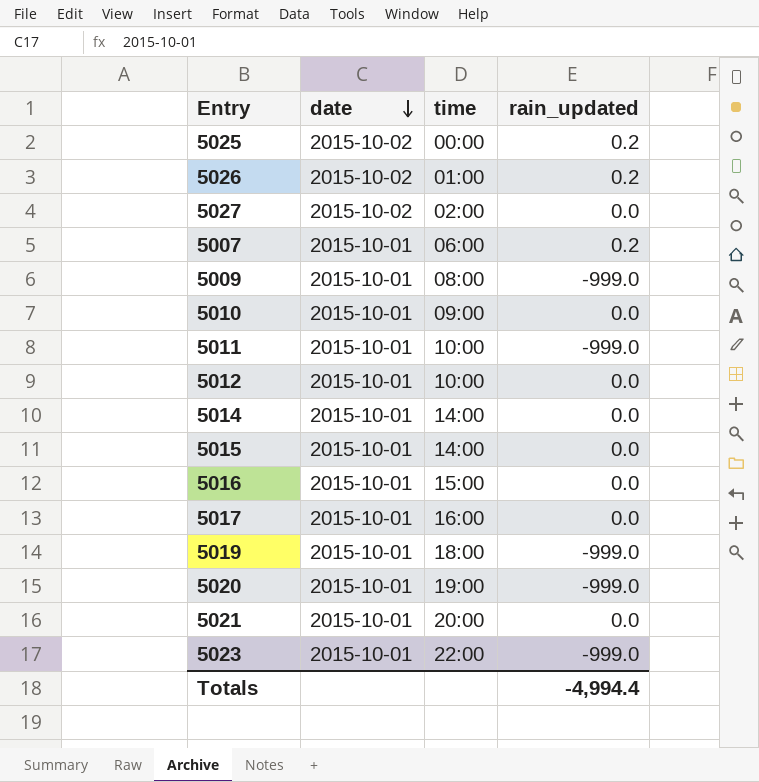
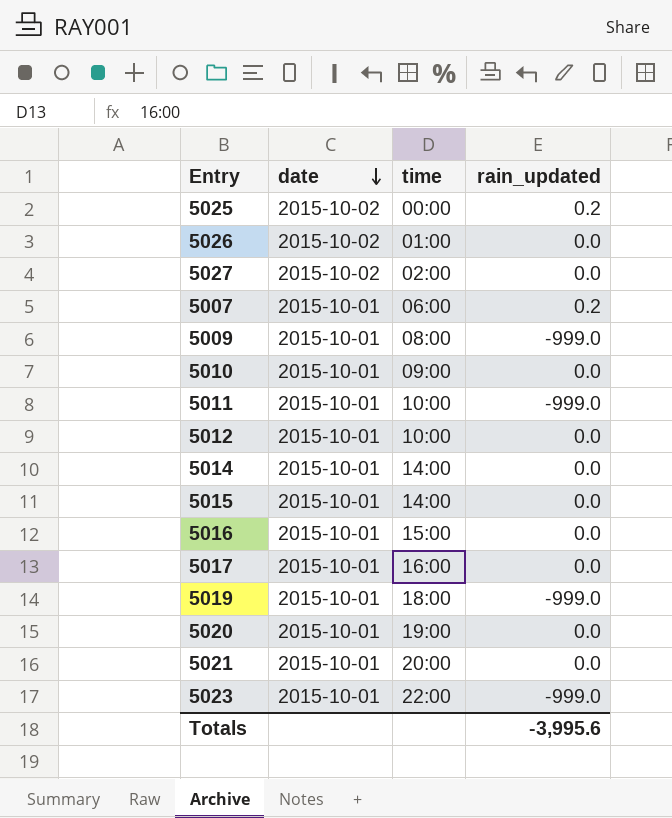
5026 | rain_updated: 0.2 -> 0.0
5020 | rain_updated: -999.0 -> 0.0
Totals | rain_updated: -4,994.4 -> -3,995.6

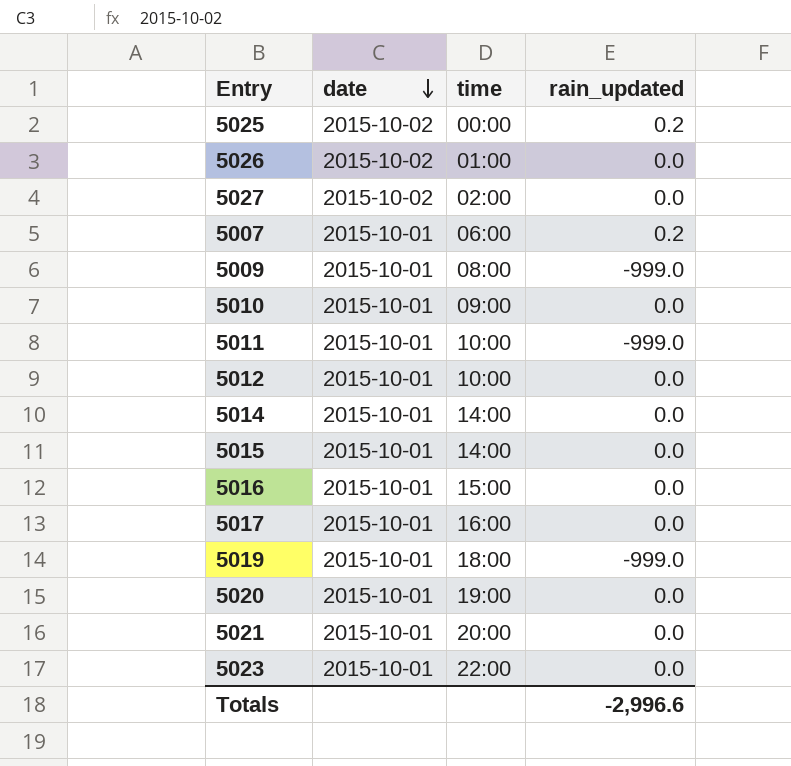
5023 | rain_updated: -999.0 -> 0.0
Totals | rain_updated: -3,995.6 -> -2,996.6

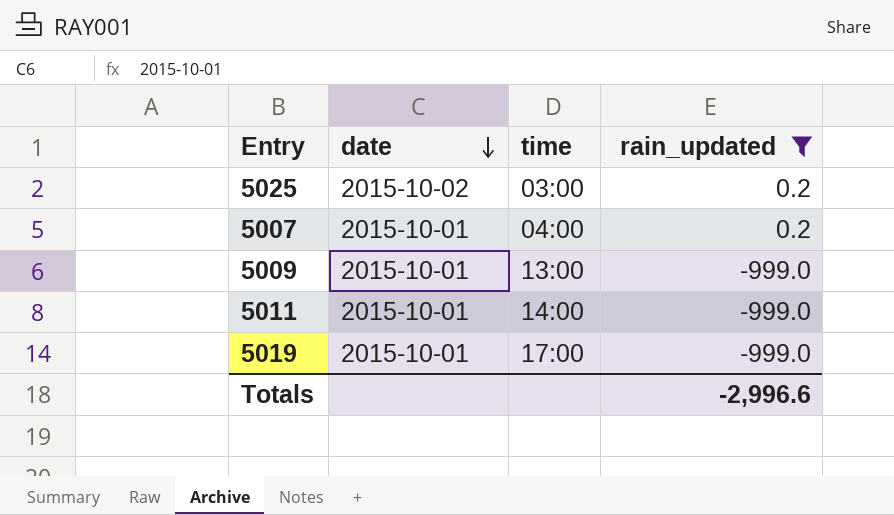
filter: none -> rain_updated != 0.0
5025 | time: 00:00 -> 03:00
5007 | time: 06:00 -> 04:00
5009 | time: 08:00 -> 13:00
5011 | time: 10:00 -> 14:00
5019 | time: 18:00 -> 17:00

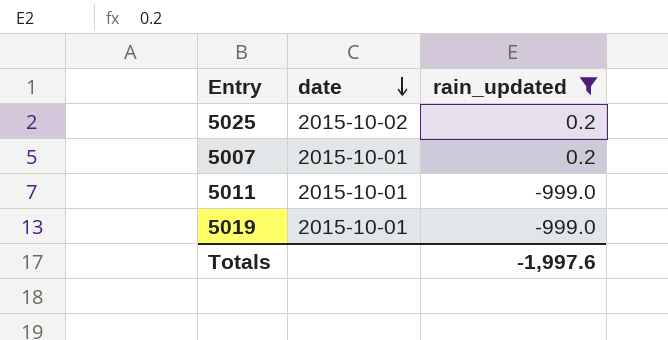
column time | position: 3 -> none
row 5009: 2015-10-01 | 13:00 | -999.0 -> none
Totals | rain_updated: -2,996.6 -> -1,997.6

